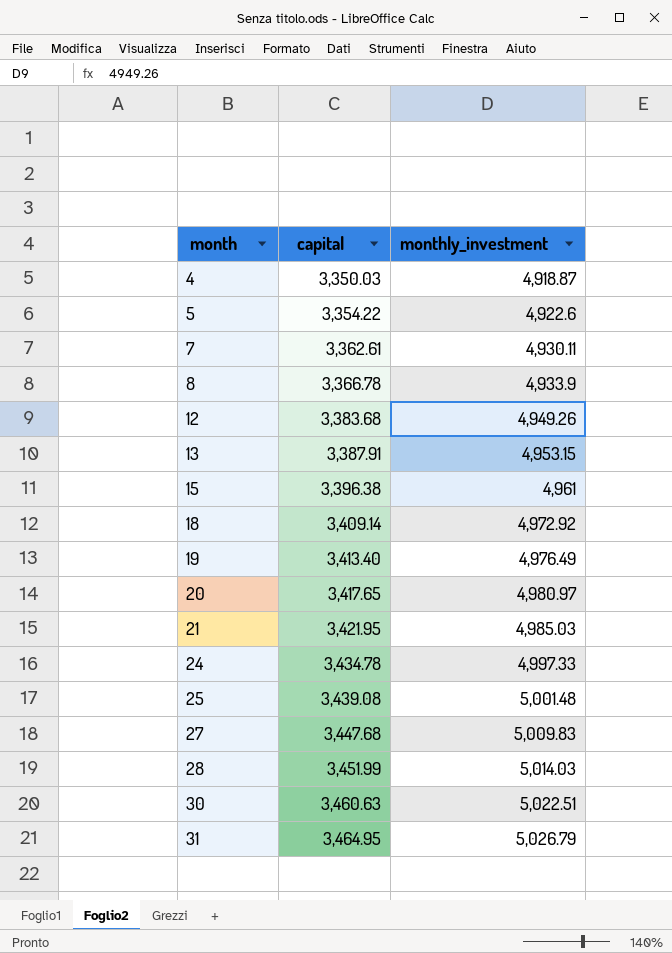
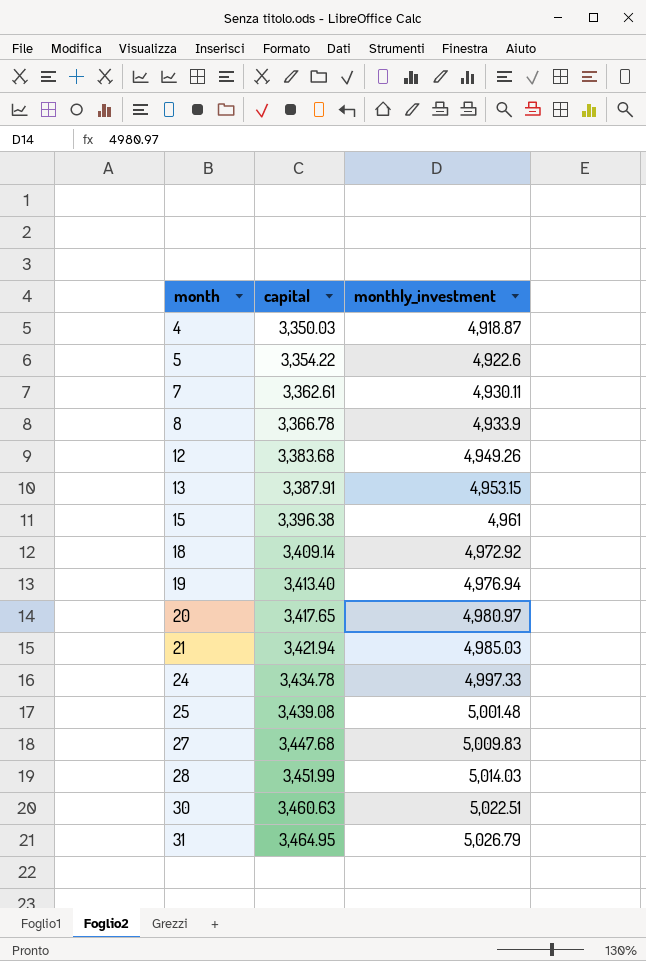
19 | monthly_investment: 4,976.49 -> 4,976.94
21 | capital: 3,421.95 -> 3,421.94

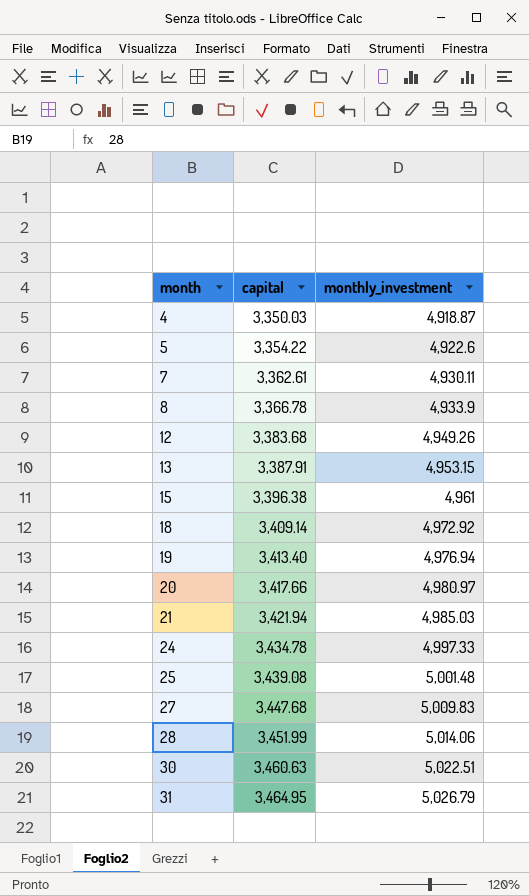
20 | capital: 3,417.65 -> 3,417.66
28 | monthly_investment: 5,014.03 -> 5,014.06

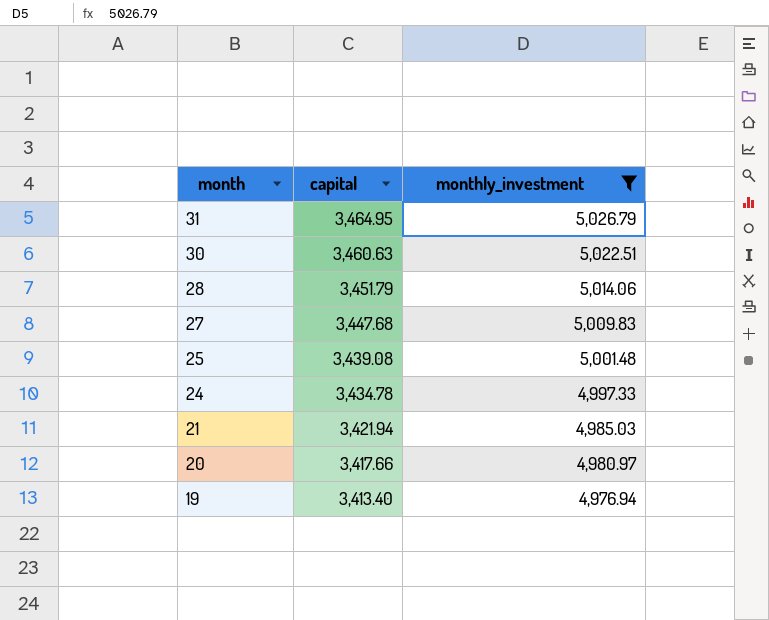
filter: none -> monthly_investment >= 4,976.94
row order: month ascending -> month descending
28 | capital: 3,451.99 -> 3,451.79

